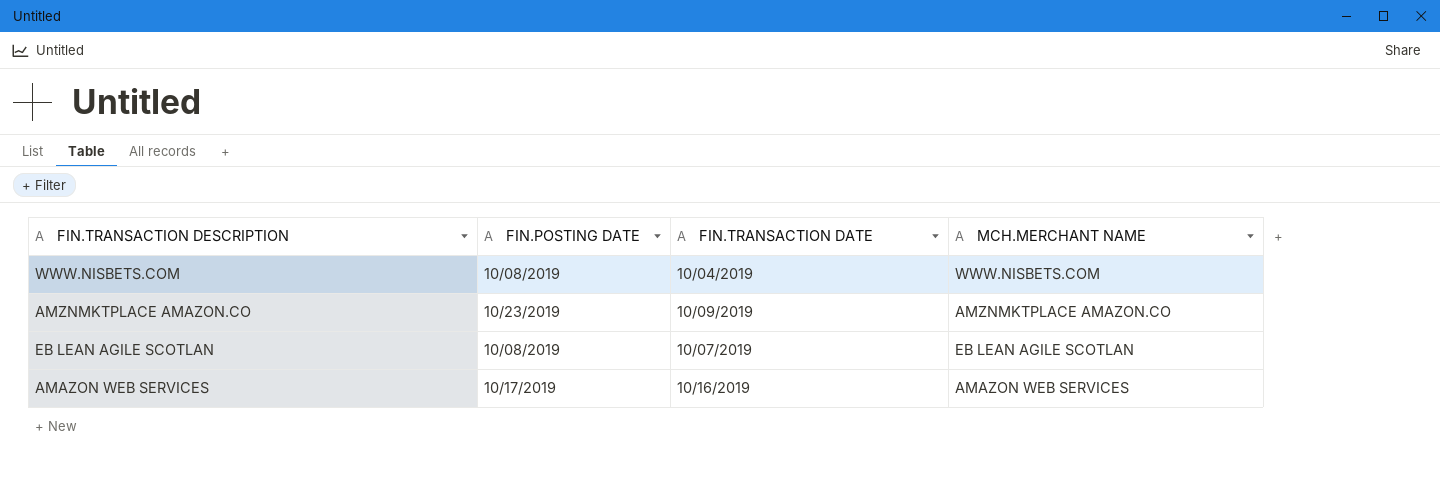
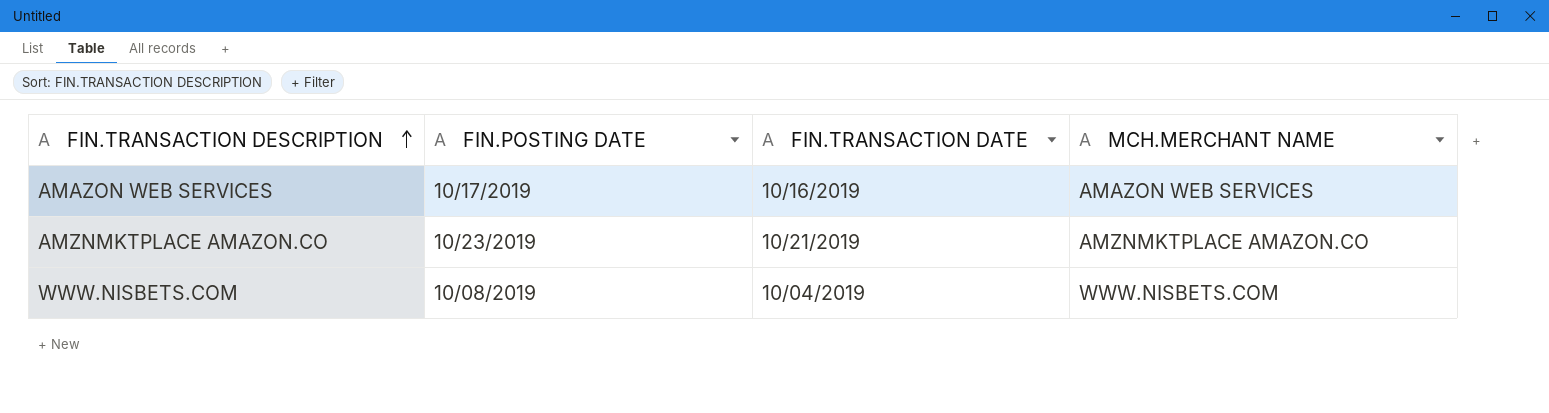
row order: none -> FIN.TRANSACTION DESCRIPTION ascending
row EB LEAN AGILE SCOTLAN: 10/08/2019 | 10/07/2019 | EB LEAN AGILE SCOTLAN -> none
AMZNMKTPLACE AMAZON.CO | FIN.TRANSACTION DATE: 10/09/2019 -> 10/21/2019

